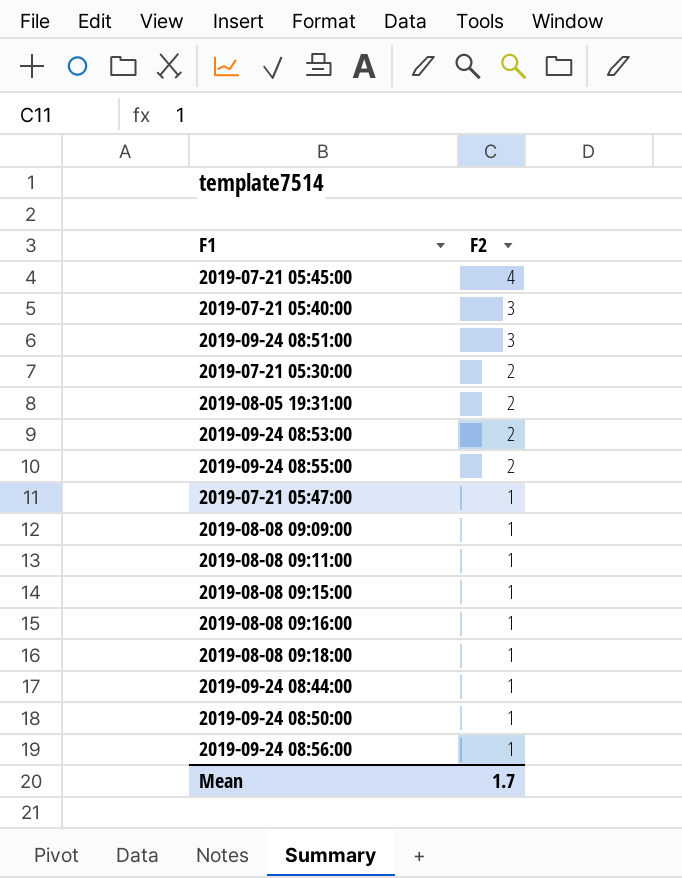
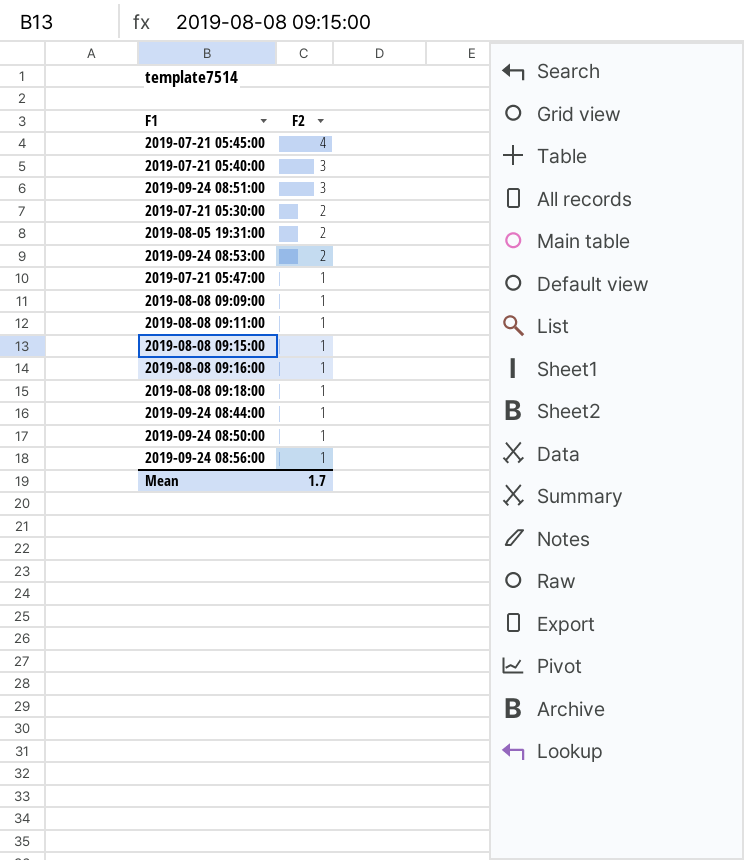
row 2019-09-24 08:55:00: 2 -> none

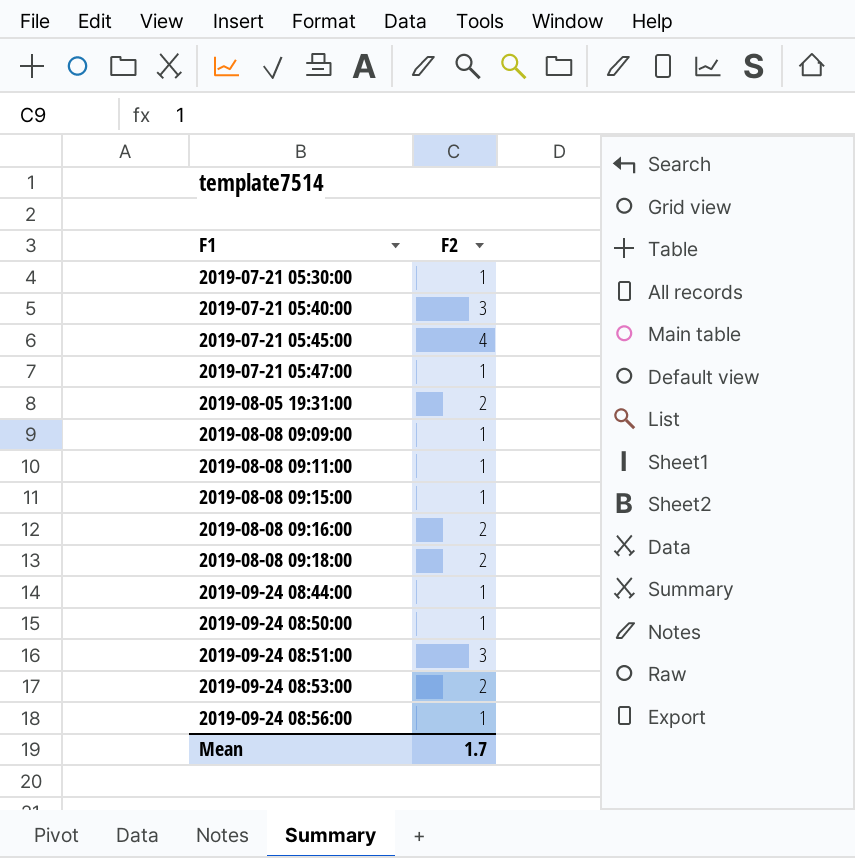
row order: F2 descending -> F1 ascending
2019-07-21 05:30:00 | F2: 2 -> 1
2019-08-08 09:16:00 | F2: 1 -> 2
2019-08-08 09:18:00 | F2: 1 -> 2

